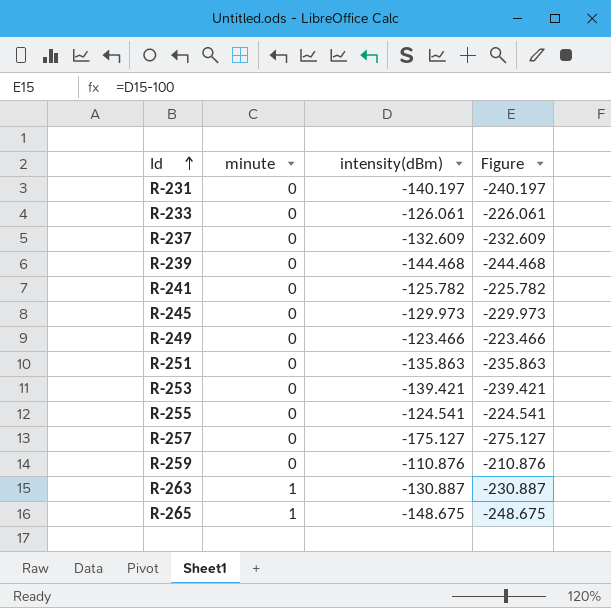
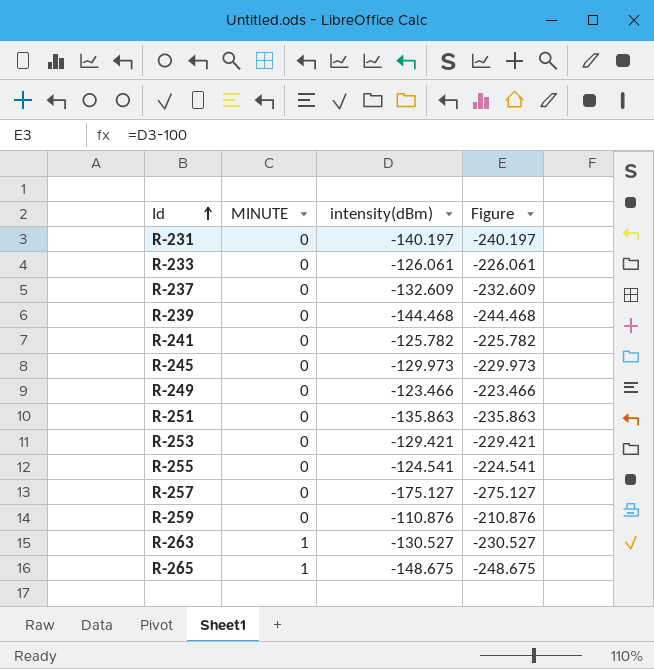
column name: minute -> MINUTE
R-253 | intensity(dBm): -139.421 -> -129.421
R-253 | Figure: -239.421 -> -229.421
R-263 | intensity(dBm): -130.887 -> -130.527
R-263 | Figure: -230.887 -> -230.527

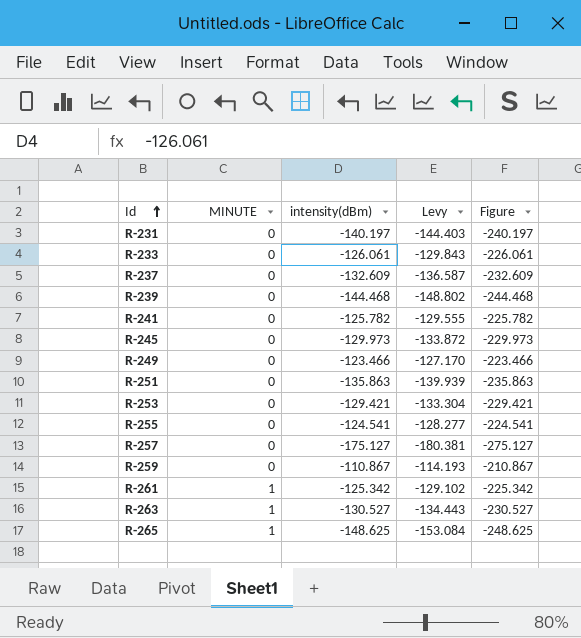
column Levy | formula: none -> [intensity(dBm)] * 1.03
R-259 | intensity(dBm): -110.876 -> -110.867
R-259 | Figure: -210.876 -> -210.867
row R-261: none -> 1 | -125.342 | -129.102 | -225.342
R-265 | intensity(dBm): -148.675 -> -148.625
R-265 | Figure: -248.675 -> -248.625

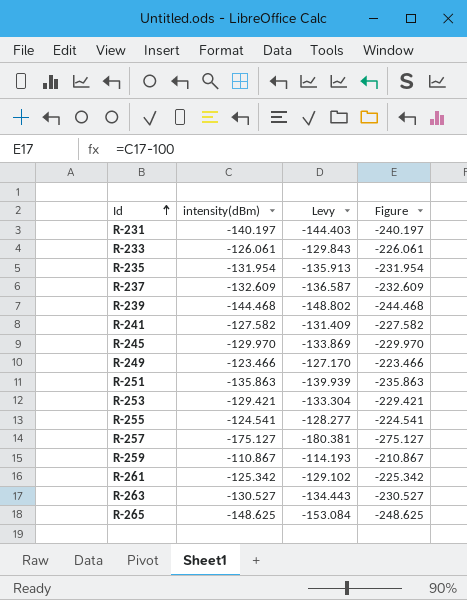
column MINUTE | position: 2 -> none
row R-235: none -> -131.954 | -135.913 | -231.954
R-241 | intensity(dBm): -125.782 -> -127.582
R-241 | Levy: -129.555 -> -131.409
R-241 | Figure: -225.782 -> -227.582
R-245 | intensity(dBm): -129.973 -> -129.970
R-245 | Levy: -133.872 -> -133.869
R-245 | Figure: -229.973 -> -229.970

